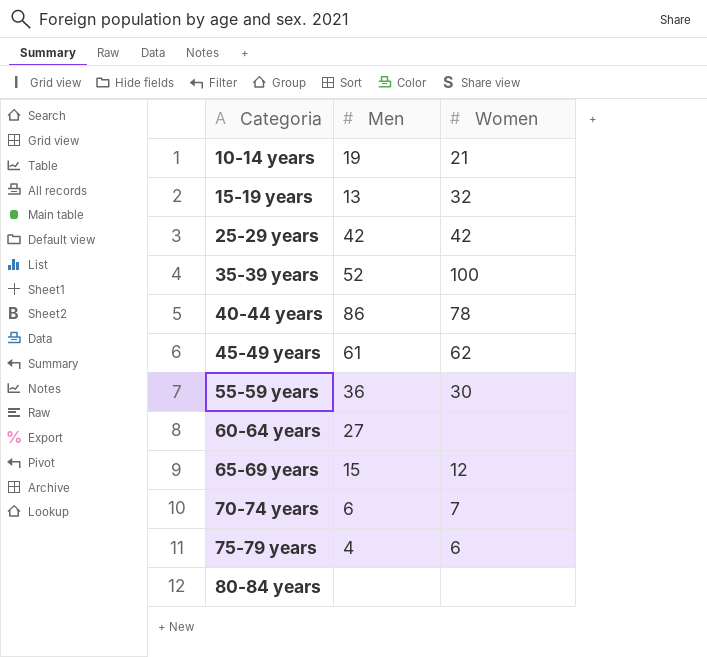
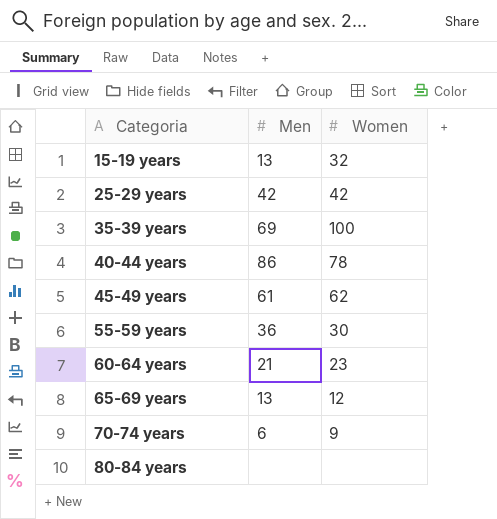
row 10-14 years: 19 | 21 -> none
row 75-79 years: 4 | 6 -> none
35-39 years | Men: 52 -> 69
60-64 years | Men: 27 -> 21
60-64 years | Women: none -> 23
65-69 years | Men: 15 -> 13
70-74 years | Women: 7 -> 9

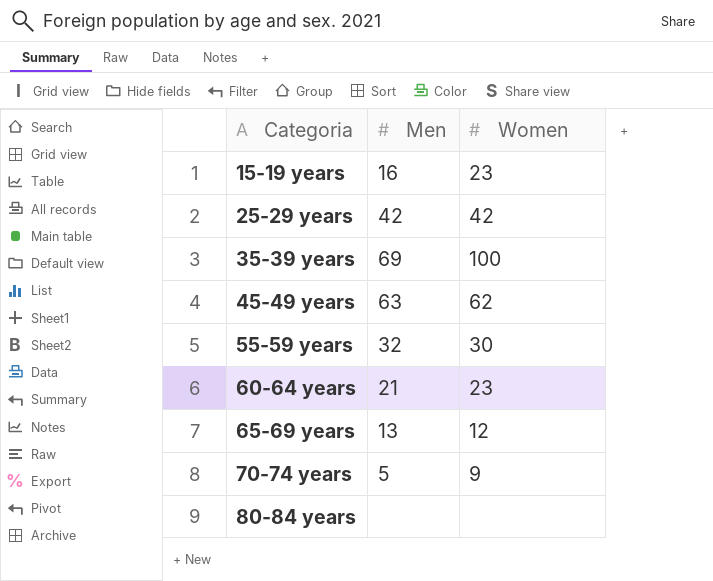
row 40-44 years: 86 | 78 -> none
15-19 years | Men: 13 -> 16
15-19 years | Women: 32 -> 23
45-49 years | Men: 61 -> 63
55-59 years | Men: 36 -> 32
70-74 years | Men: 6 -> 5

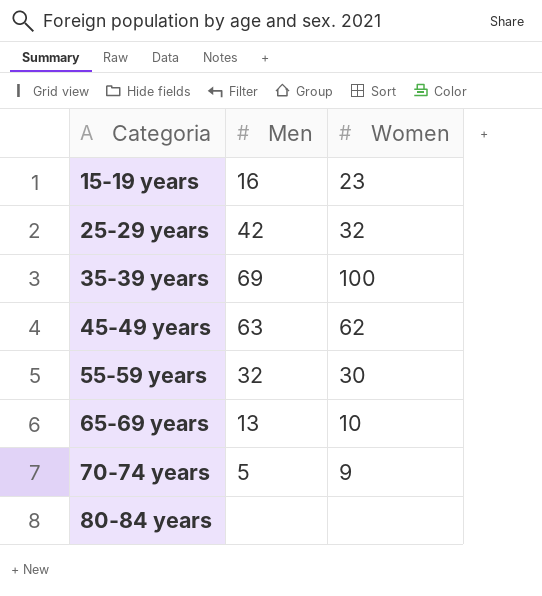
row 60-64 years: 21 | 23 -> none
25-29 years | Women: 42 -> 32
65-69 years | Women: 12 -> 10

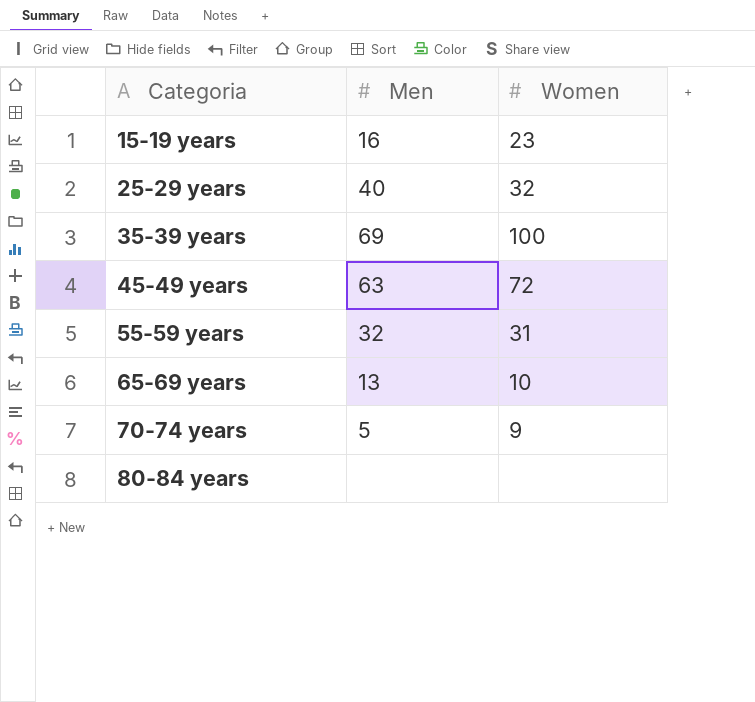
25-29 years | Men: 42 -> 40
45-49 years | Women: 62 -> 72
55-59 years | Women: 30 -> 31

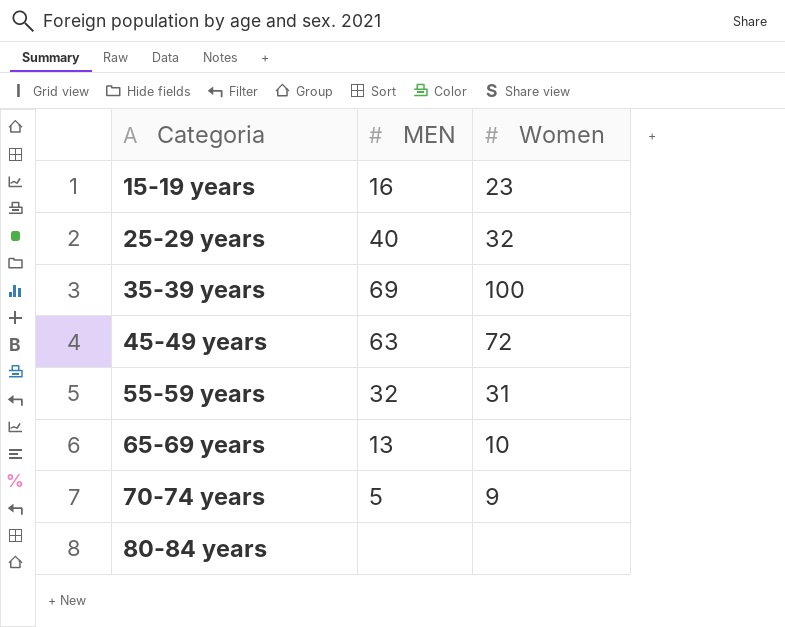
column name: Men -> MEN

